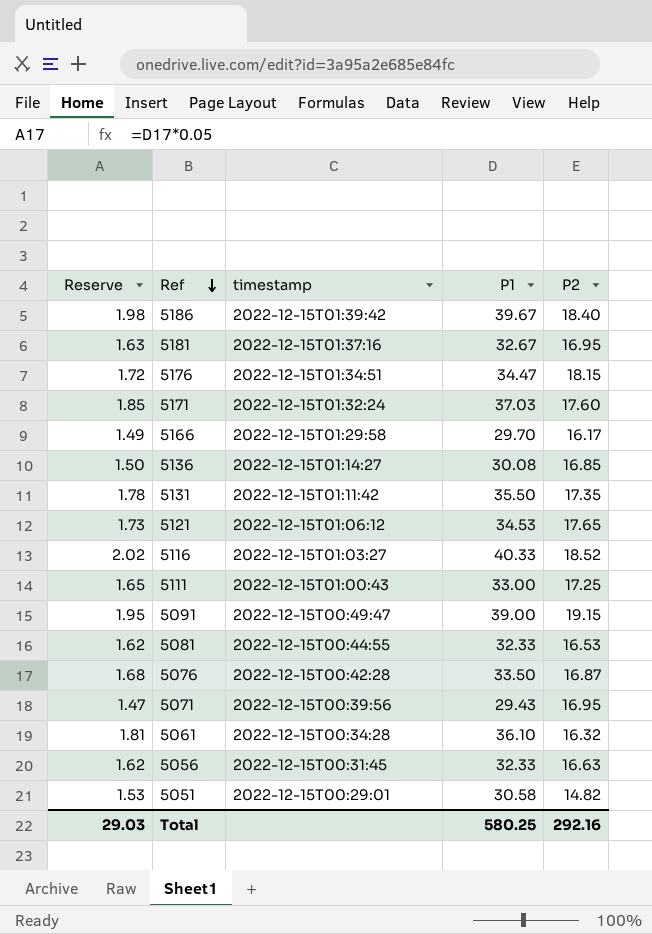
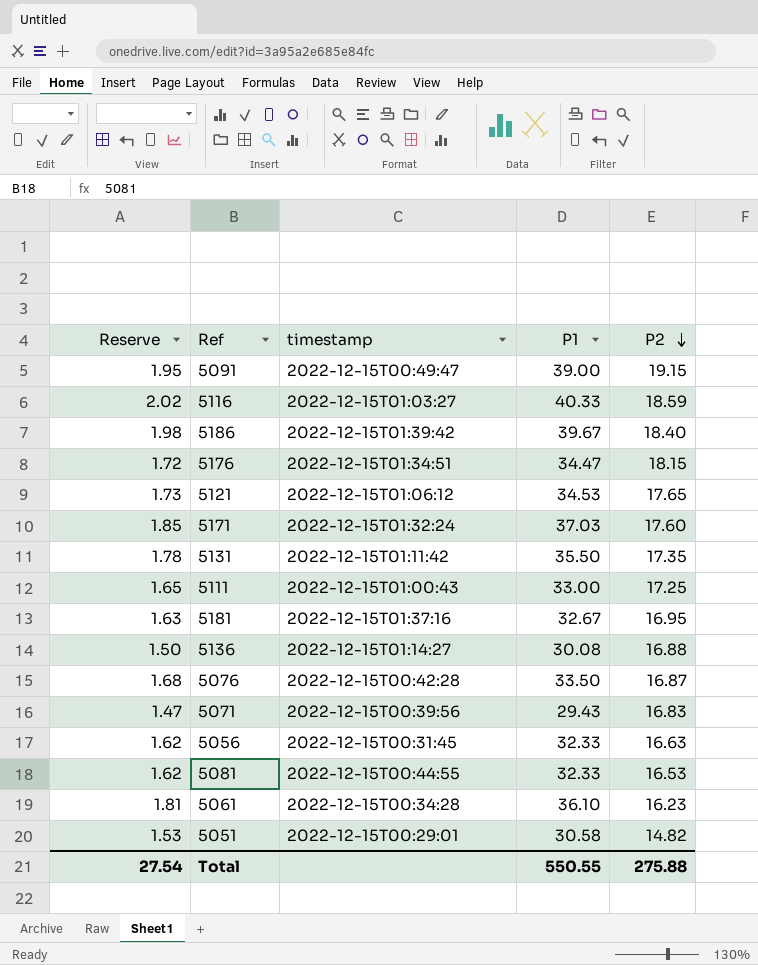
row order: Ref descending -> P2 descending
row 5166: 1.49 | 2022-12-15T01:29:58 | 29.70 | 16.17 -> none
5116 | P2: 18.52 -> 18.59
5136 | P2: 16.85 -> 16.88
5071 | P2: 16.95 -> 16.83
5061 | P2: 16.32 -> 16.23
Total | Reserve: 29.03 -> 27.54
Total | P1: 580.25 -> 550.55
Total | P2: 292.16 -> 275.88

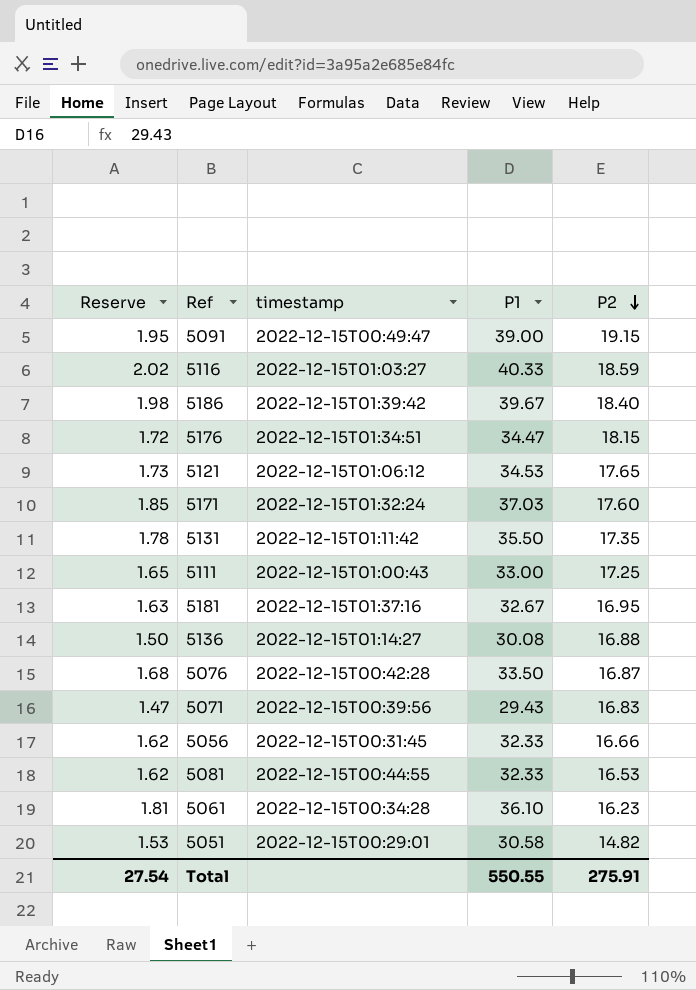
5056 | P2: 16.63 -> 16.66
Total | P2: 275.88 -> 275.91

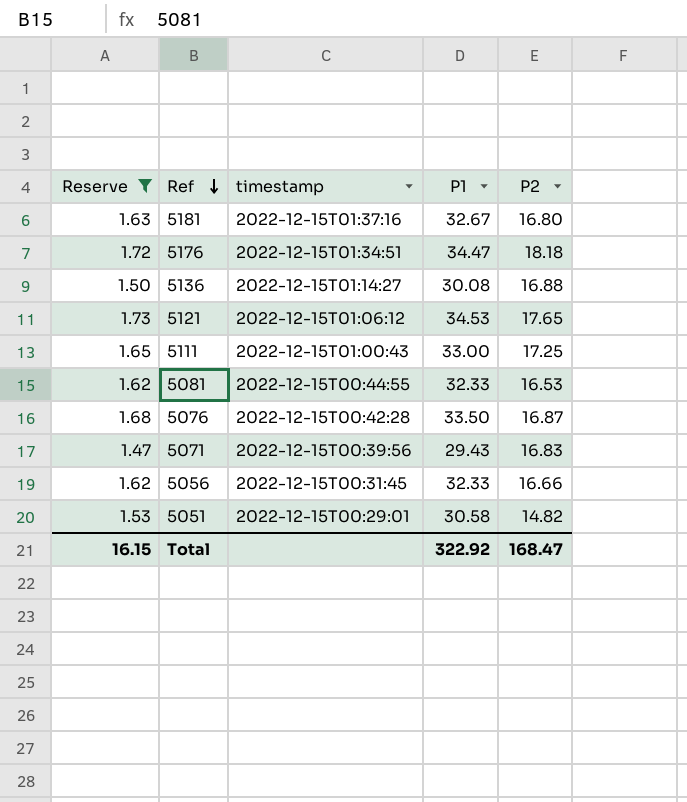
filter: none -> Reserve <= 1.73
row order: P2 descending -> Ref descending
5181 | P2: 16.95 -> 16.80
5176 | P2: 18.15 -> 18.18
Total | Reserve: 27.54 -> 16.15
Total | P1: 550.55 -> 322.92
Total | P2: 275.91 -> 168.47

